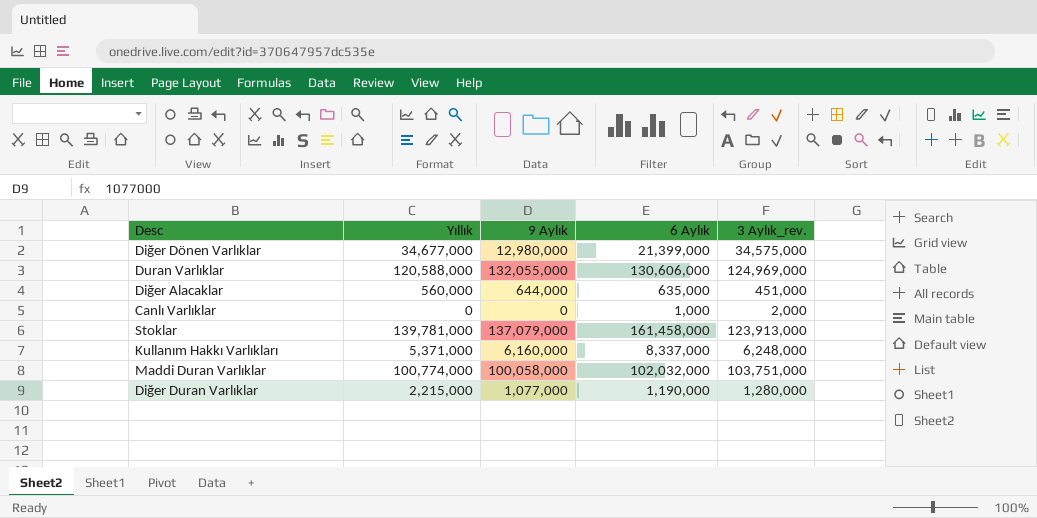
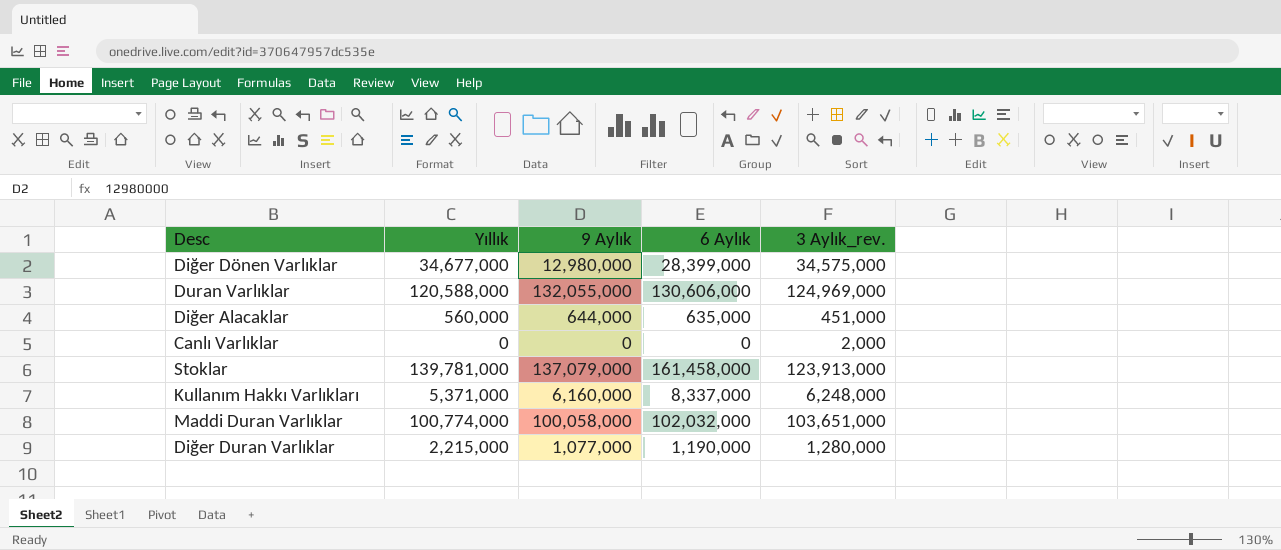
Diğer Dönen Varlıklar | 6 Aylık: 21,399,000 -> 28,399,000
Canlı Varlıklar | 6 Aylık: 1,000 -> 0
Maddi Duran Varlıklar | 3 Aylık_rev.: 103,751,000 -> 103,651,000

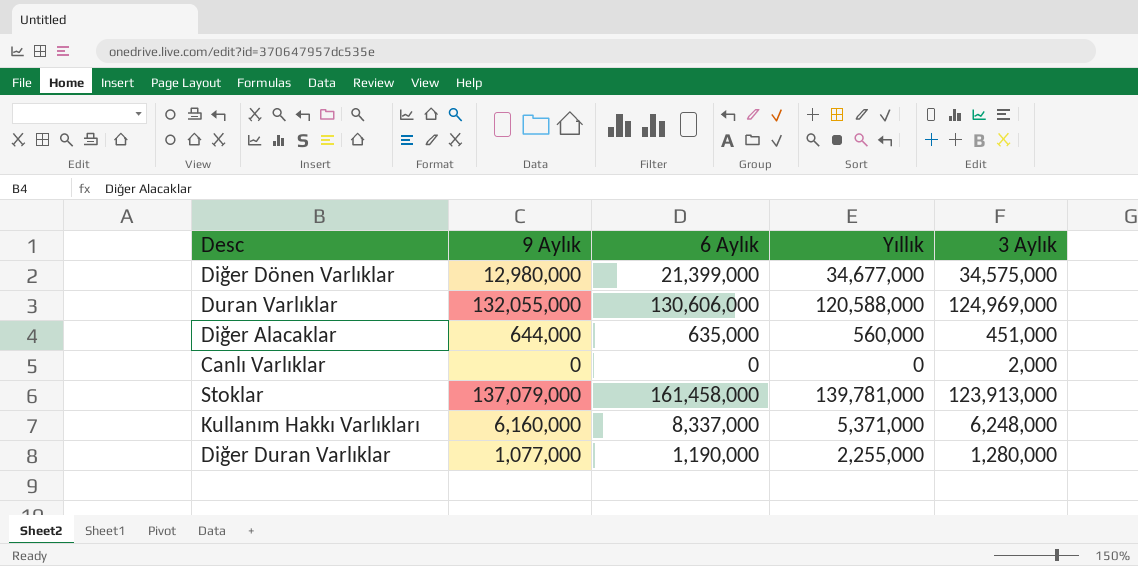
column Yıllık | position: 2 -> 4
column name: 3 Aylık_rev. -> 3 Aylık
row Maddi Duran Varlıklar: 100,774,000 | 100,058,000 | 102,032,000 | 103,651,000 -> none
Diğer Dönen Varlıklar | 6 Aylık: 28,399,000 -> 21,399,000
Diğer Duran Varlıklar | Yıllık: 2,215,000 -> 2,255,000

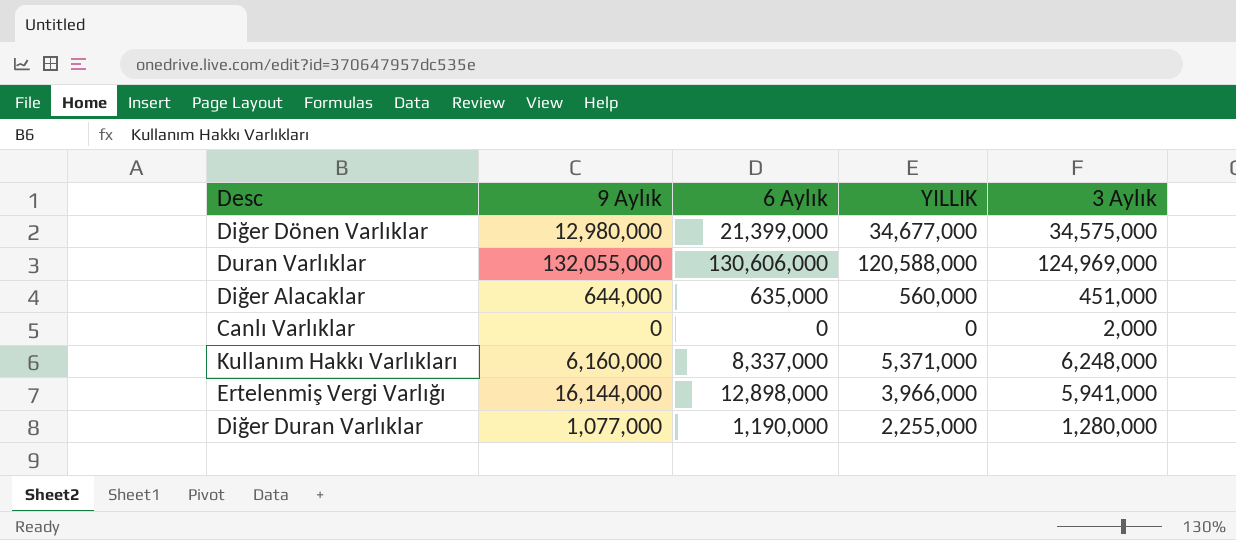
column name: Yıllık -> YILLIK
row Stoklar: 137,079,000 | 161,458,000 | 139,781,000 | 123,913,000 -> none
row Ertelenmiş Vergi Varlığı: none -> 16,144,000 | 12,898,000 | 3,966,000 | 5,941,000

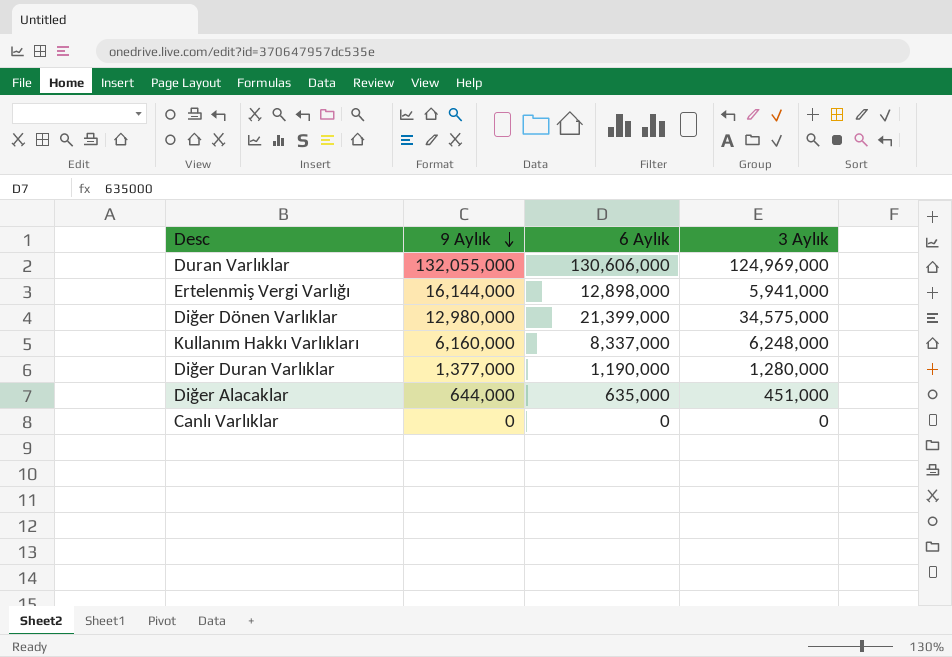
row order: none -> 9 Aylık descending
column YILLIK | position: 4 -> none
Diğer Duran Varlıklar | 9 Aylık: 1,077,000 -> 1,377,000
Canlı Varlıklar | 3 Aylık: 2,000 -> 0

